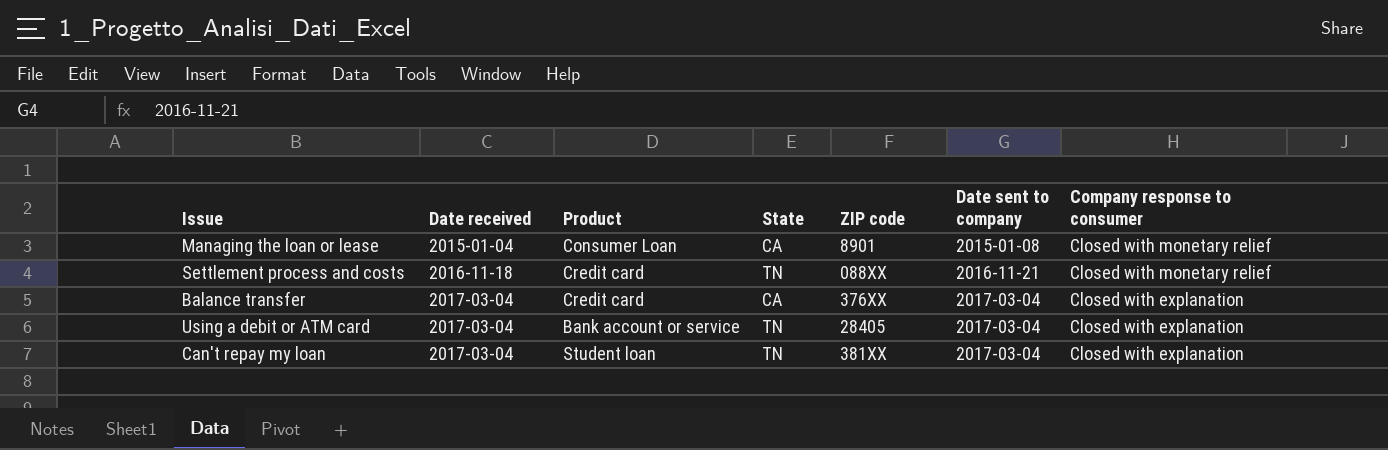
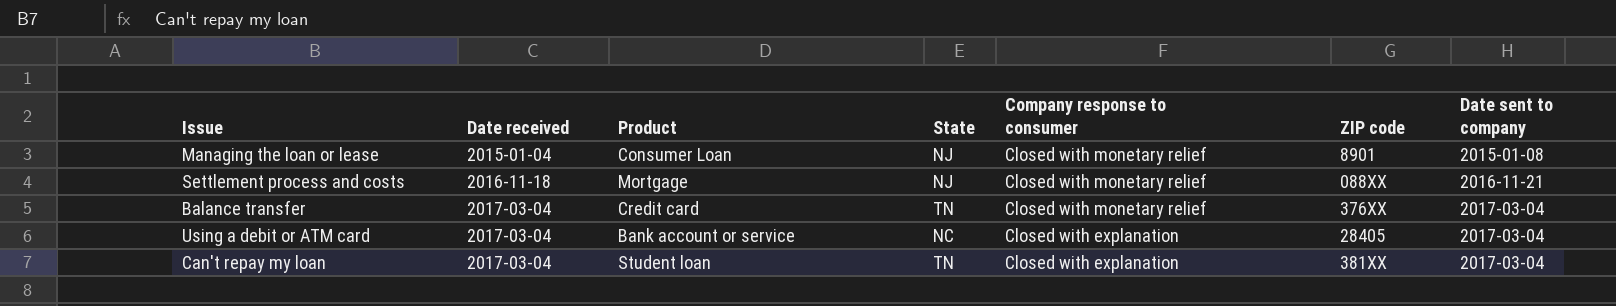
column Company response to consumer | position: 7 -> 5
Managing the loan or lease | State: CA -> NJ
Settlement process and costs | Product: Credit card -> Mortgage
Settlement process and costs | State: TN -> NJ
Balance transfer | State: CA -> TN
Balance transfer | Company response to consumer: Closed with explanation -> Closed with monetary relief
Using a debit or ATM card | State: TN -> NC

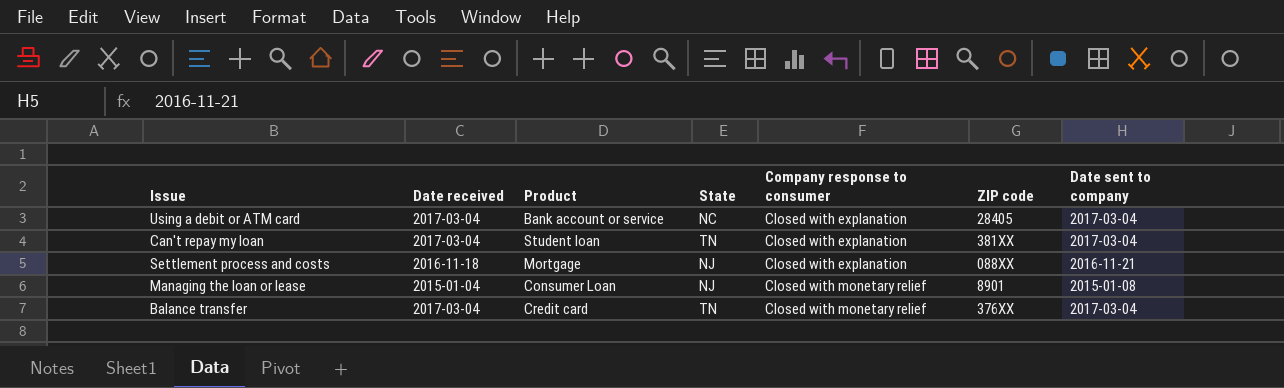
row order: Date received ascending -> Company response to consumer ascending
Settlement process and costs | Company response to consumer: Closed with monetary relief -> Closed with explanation

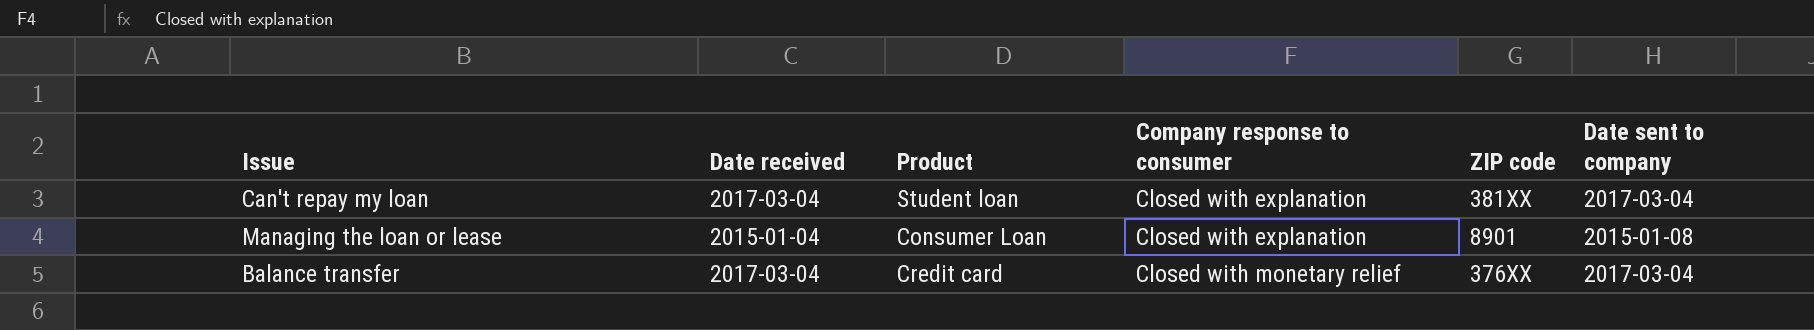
column State | position: 4 -> none
row Using a debit or ATM card: 2017-03-04 | Bank account or service | NC | Closed with explanation | 28405 | 2017-03-04 -> none
row Settlement process and costs: 2016-11-18 | Mortgage | NJ | Closed with explanation | 088XX | 2016-11-21 -> none
Managing the loan or lease | Company response to consumer: Closed with monetary relief -> Closed with explanation

